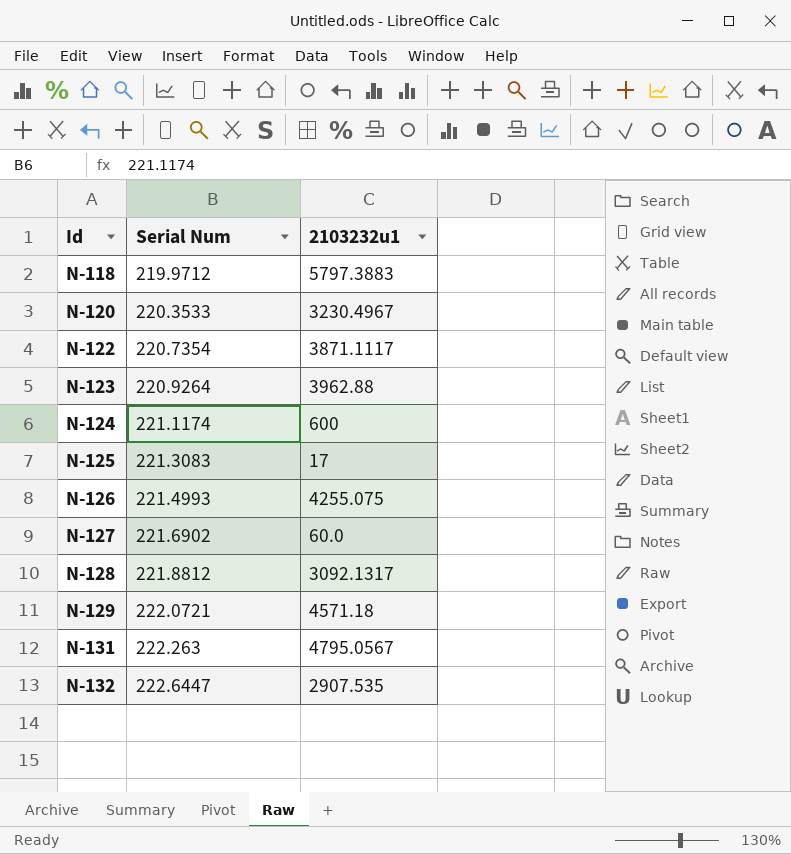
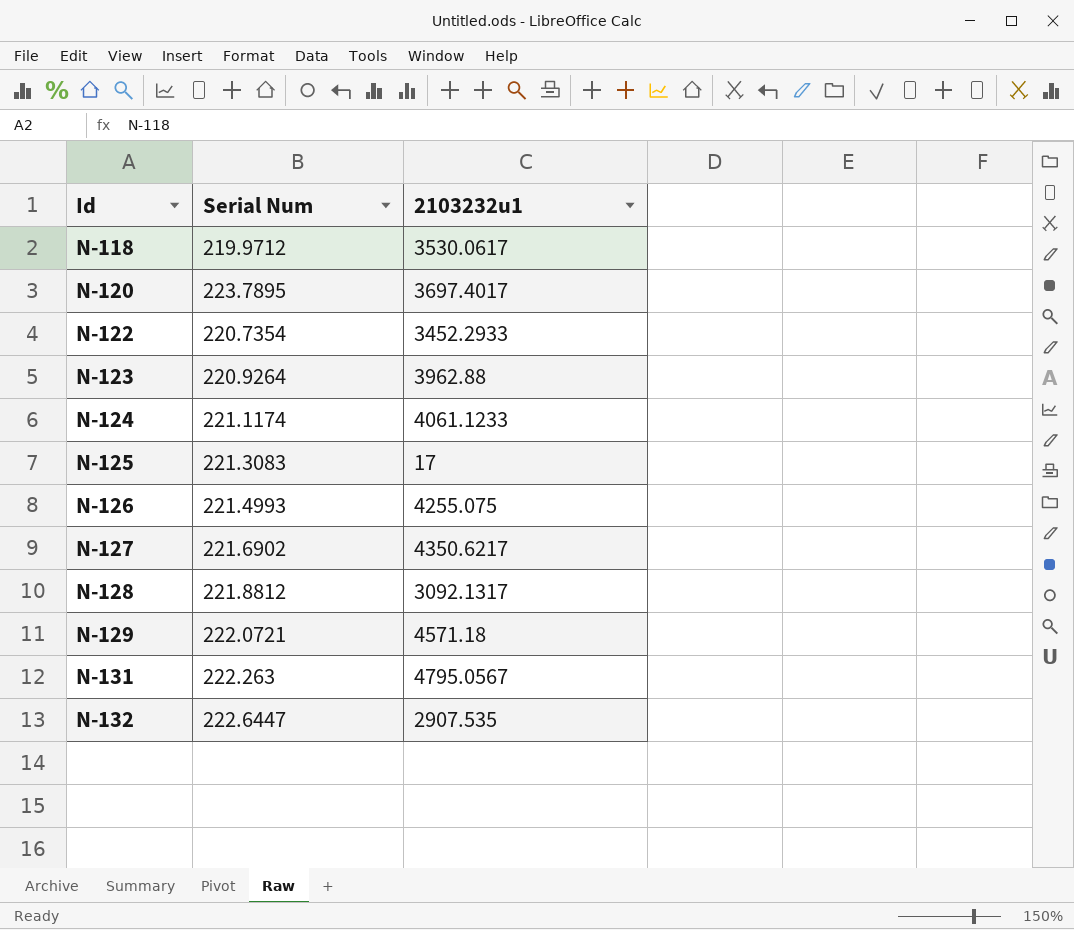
N-118 | 2103232u1: 5797.3883 -> 3530.0617
N-120 | Serial Num: 220.3533 -> 223.7895
N-120 | 2103232u1: 3230.4967 -> 3697.4017
N-122 | 2103232u1: 3871.1117 -> 3452.2933
N-124 | 2103232u1: 600 -> 4061.1233
N-127 | 2103232u1: 60.0 -> 4350.6217

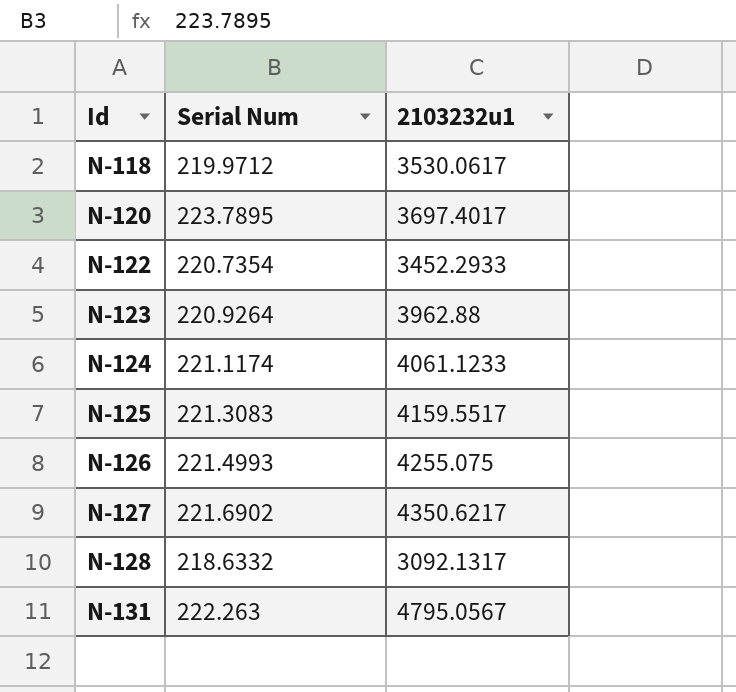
row N-129: 222.0721 | 4571.18 -> none
row N-132: 222.6447 | 2907.535 -> none
N-125 | 2103232u1: 17 -> 4159.5517
N-128 | Serial Num: 221.8812 -> 218.6332

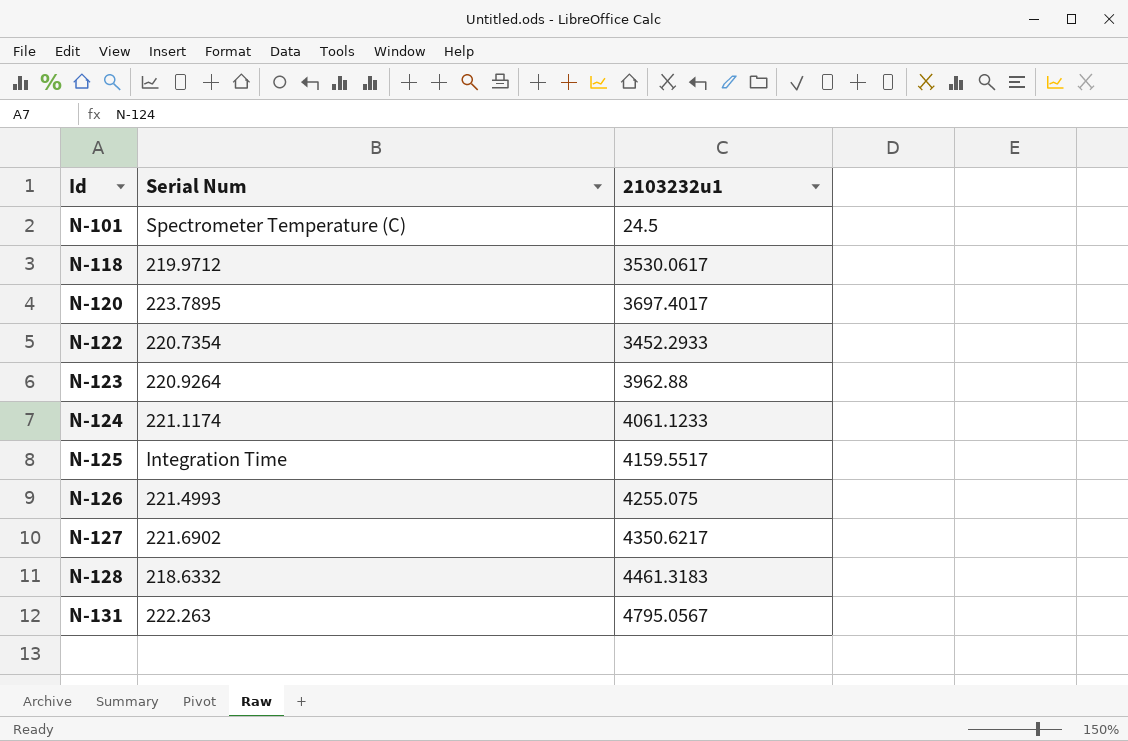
row N-101: none -> Spectrometer Temperature (C) | 24.5
N-125 | Serial Num: 221.3083 -> Integration Time
N-128 | 2103232u1: 3092.1317 -> 4461.3183

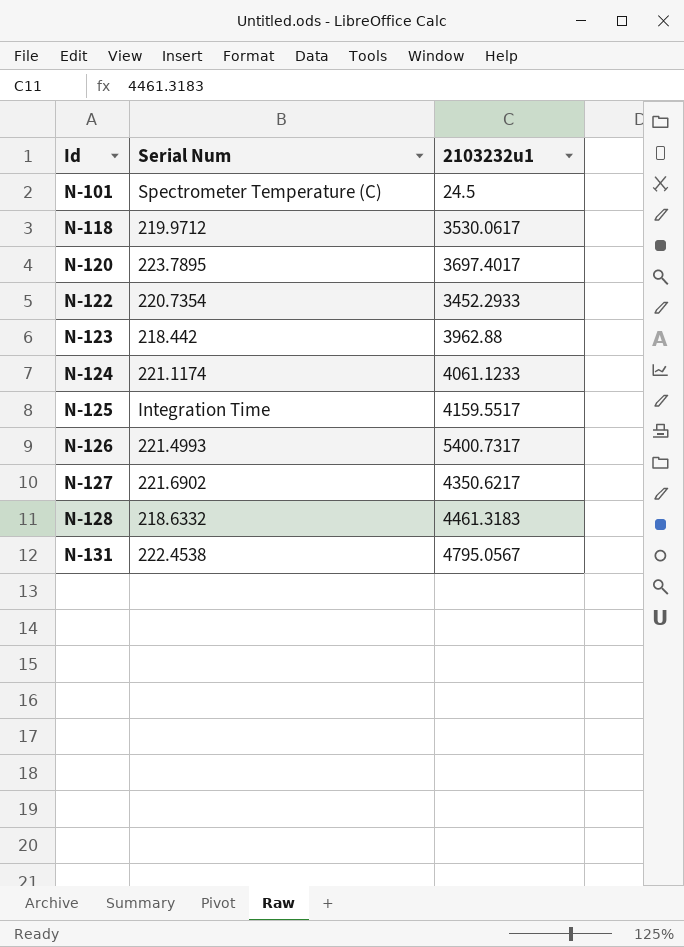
N-123 | Serial Num: 220.9264 -> 218.442
N-126 | 2103232u1: 4255.075 -> 5400.7317
N-131 | Serial Num: 222.263 -> 222.4538

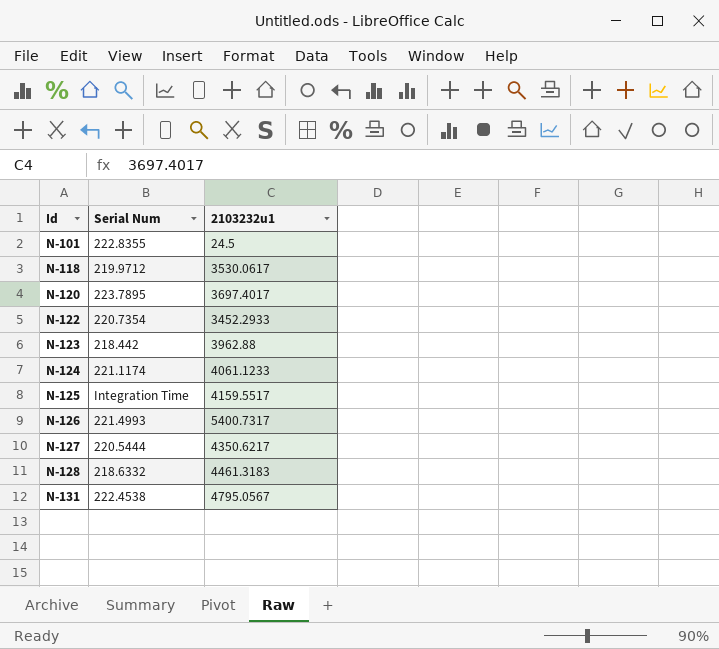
N-101 | Serial Num: Spectrometer Temperature (C) -> 222.8355
N-127 | Serial Num: 221.6902 -> 220.5444

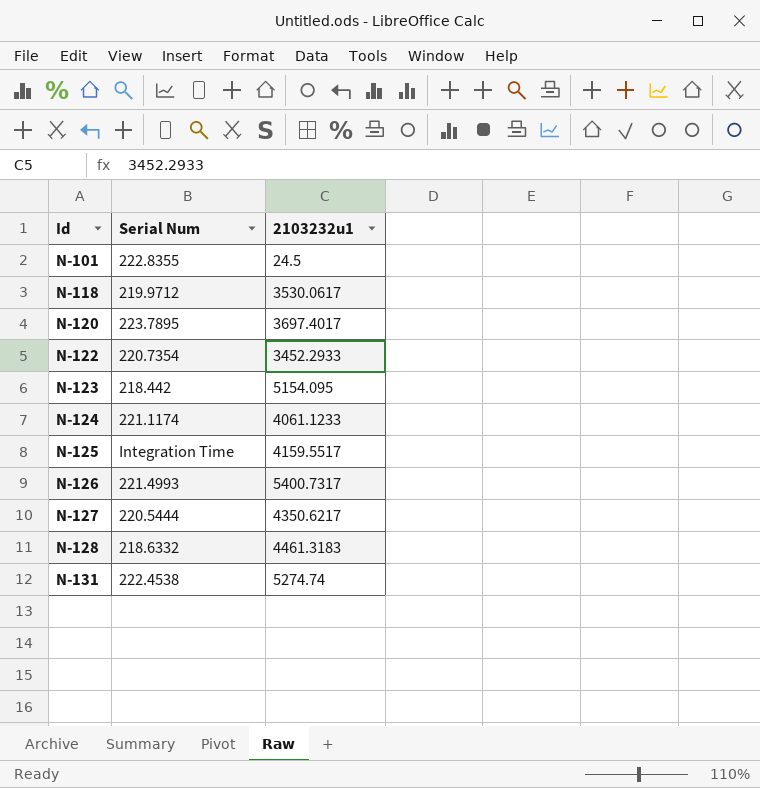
N-123 | 2103232u1: 3962.88 -> 5154.095
N-131 | 2103232u1: 4795.0567 -> 5274.74

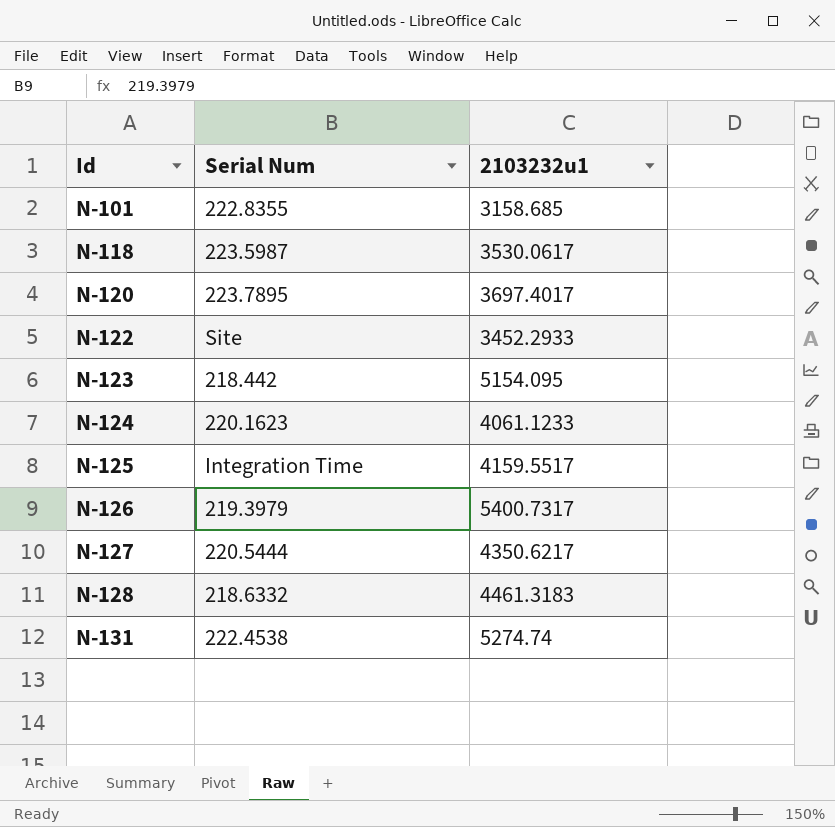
N-101 | 2103232u1: 24.5 -> 3158.685
N-118 | Serial Num: 219.9712 -> 223.5987
N-122 | Serial Num: 220.7354 -> Site
N-124 | Serial Num: 221.1174 -> 220.1623
N-126 | Serial Num: 221.4993 -> 219.3979

